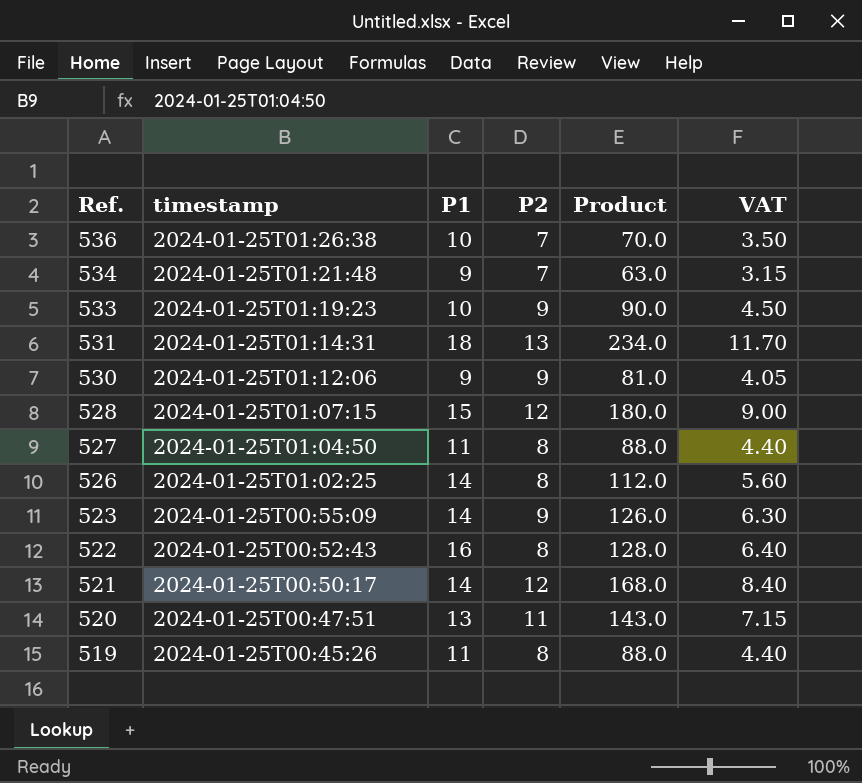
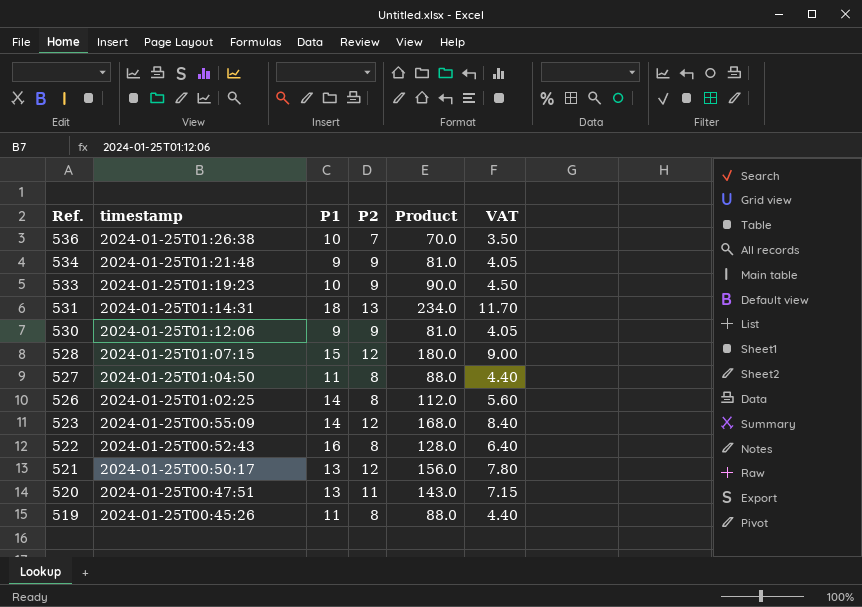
534 | P2: 7 -> 9
534 | Product: 63.0 -> 81.0
534 | VAT: 3.15 -> 4.05
523 | P2: 9 -> 12
523 | Product: 126.0 -> 168.0
523 | VAT: 6.30 -> 8.40
521 | P1: 14 -> 13
521 | Product: 168.0 -> 156.0
521 | VAT: 8.40 -> 7.80

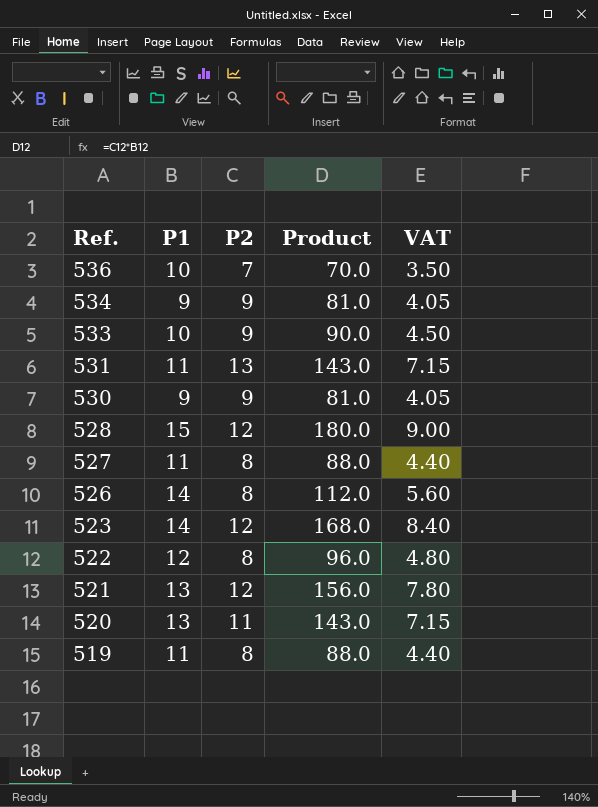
column timestamp | position: 2 -> none
531 | P1: 18 -> 11
531 | Product: 234.0 -> 143.0
531 | VAT: 11.70 -> 7.15
522 | P1: 16 -> 12
522 | Product: 128.0 -> 96.0
522 | VAT: 6.40 -> 4.80

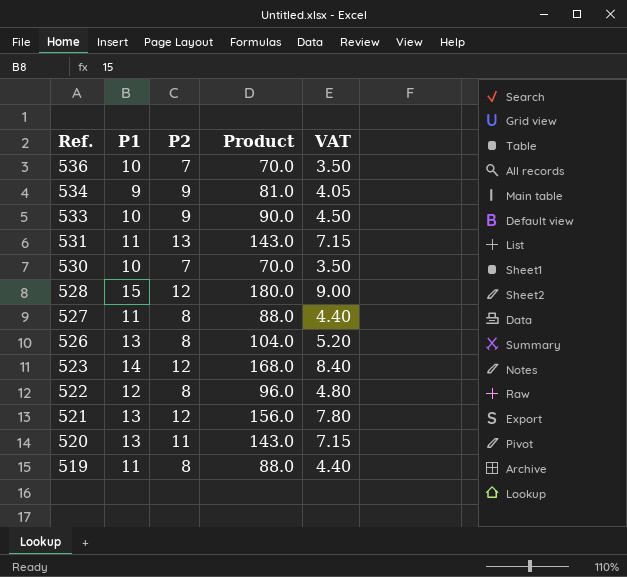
530 | P1: 9 -> 10
530 | P2: 9 -> 7
530 | Product: 81.0 -> 70.0
530 | VAT: 4.05 -> 3.50
526 | P1: 14 -> 13
526 | Product: 112.0 -> 104.0
526 | VAT: 5.60 -> 5.20

